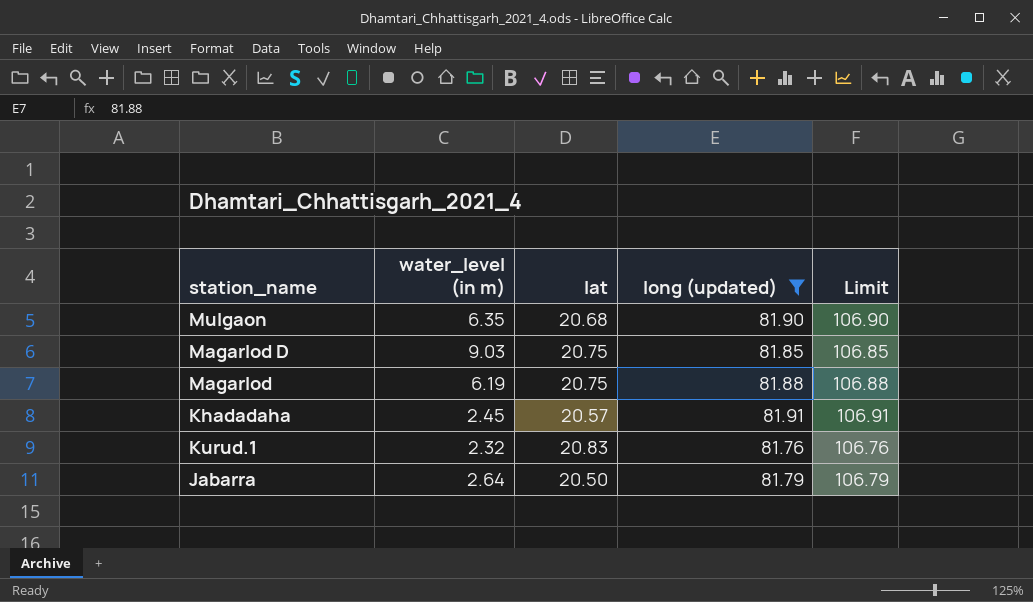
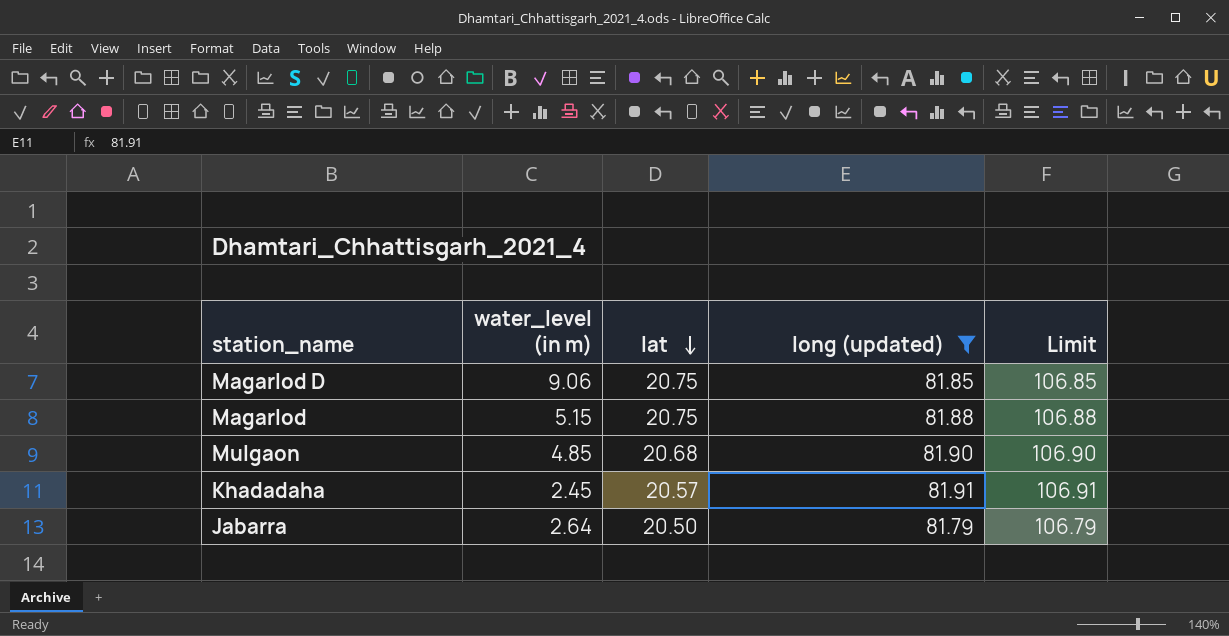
row order: none -> lat descending
row Kurud.1: 2.32 | 20.83 | 81.76 | 106.76 -> none
Magarlod D | water_level (in m): 9.03 -> 9.06
Magarlod | water_level (in m): 6.19 -> 5.15
Mulgaon | water_level (in m): 6.35 -> 4.85

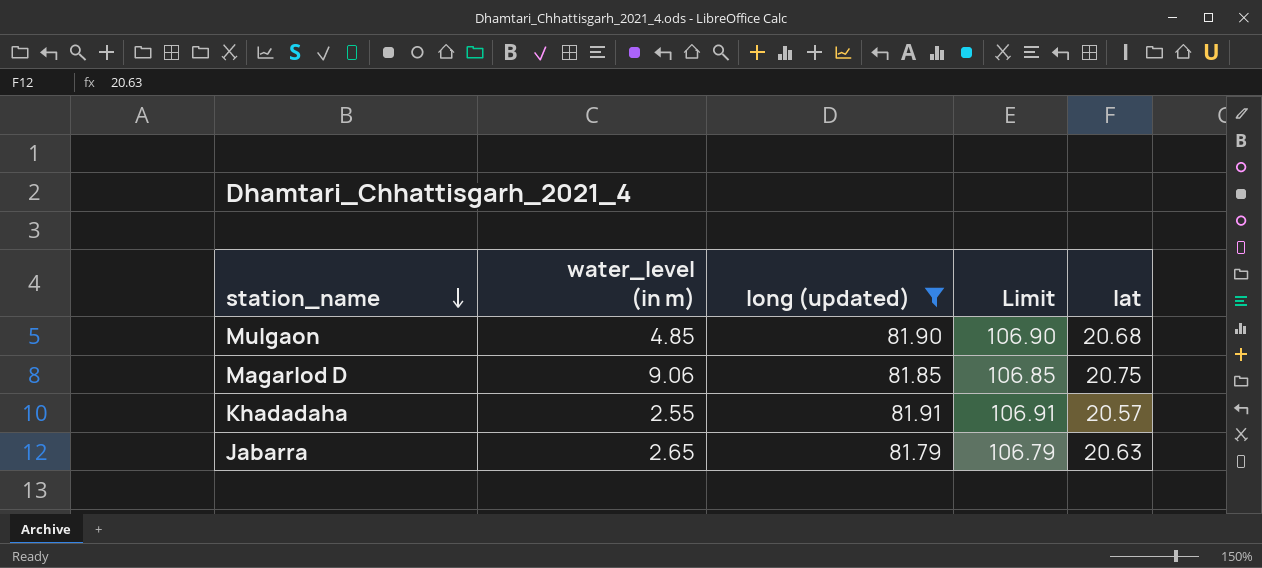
row order: lat descending -> station_name descending
column lat | position: 3 -> 5
row Magarlod: 5.15 | 20.75 | 81.88 | 106.88 -> none
Khadadaha | water_level (in m): 2.45 -> 2.55
Jabarra | water_level (in m): 2.64 -> 2.65
Jabarra | lat: 20.50 -> 20.63

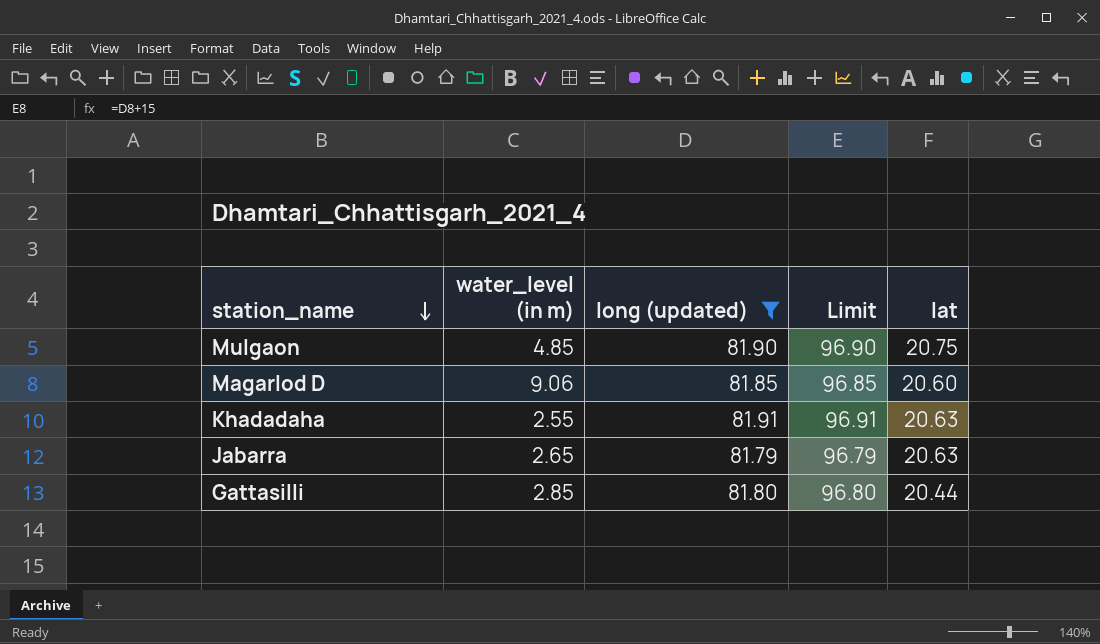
column Limit | formula: [long (updated)] + 25 -> [long (updated)] + 15
Mulgaon | lat: 20.68 -> 20.75
Magarlod D | lat: 20.75 -> 20.60
Khadadaha | lat: 20.57 -> 20.63
row Gattasilli: none -> 2.85 | 81.80 | 96.80 | 20.44

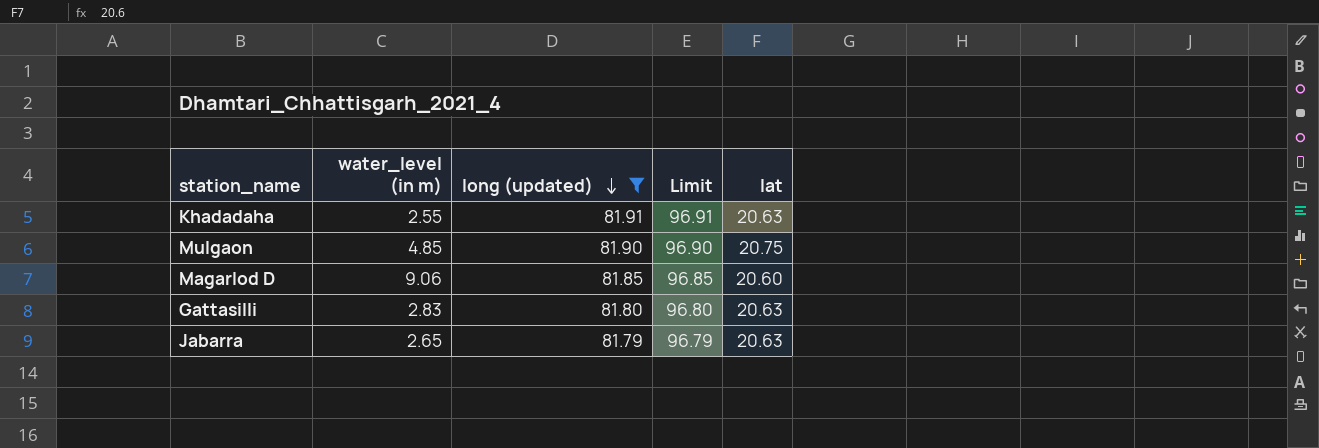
row order: station_name descending -> long (updated) descending
Gattasilli | water_level (in m): 2.85 -> 2.83
Gattasilli | lat: 20.44 -> 20.63

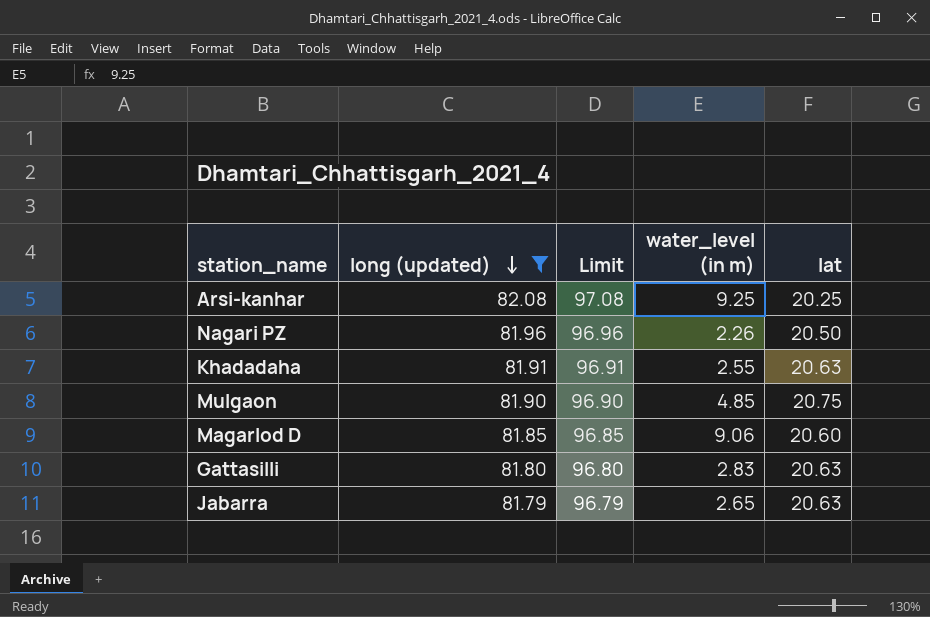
column water_level (in m) | position: 2 -> 4
row Arsi-kanhar: none -> 82.08 | 97.08 | 9.25 | 20.25
row Nagari PZ: none -> 81.96 | 96.96 | 2.26 | 20.50

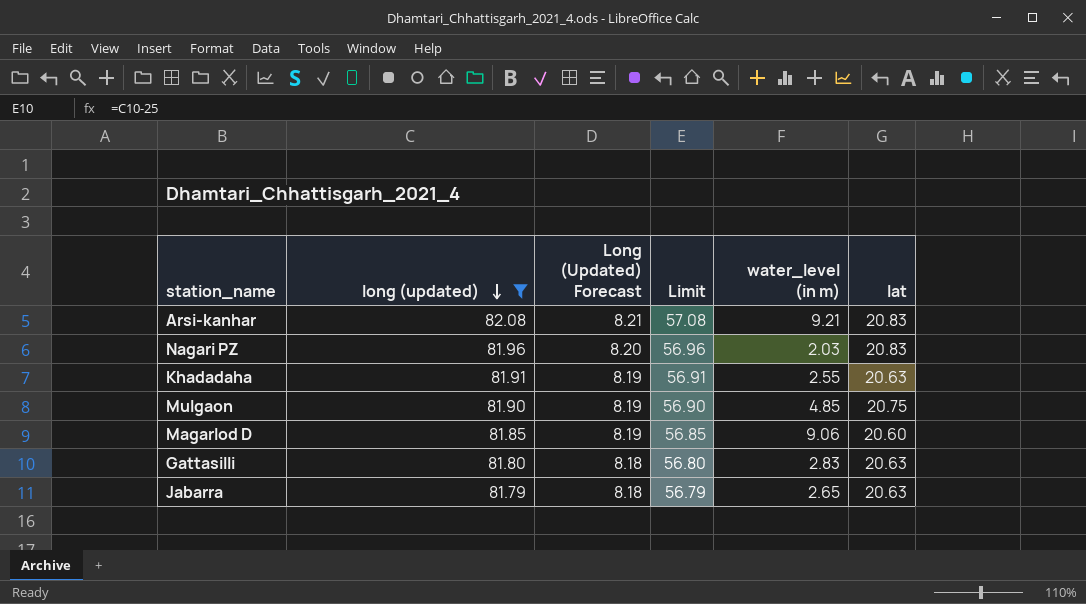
column Long (Updated) Forecast | formula: none -> [long (updated)] * 0.1
column Limit | formula: [long (updated)] + 15 -> [long (updated)] - 25
Arsi-kanhar | water_level (in m): 9.25 -> 9.21
Arsi-kanhar | lat: 20.25 -> 20.83
Nagari PZ | water_level (in m): 2.26 -> 2.03
Nagari PZ | lat: 20.50 -> 20.83

